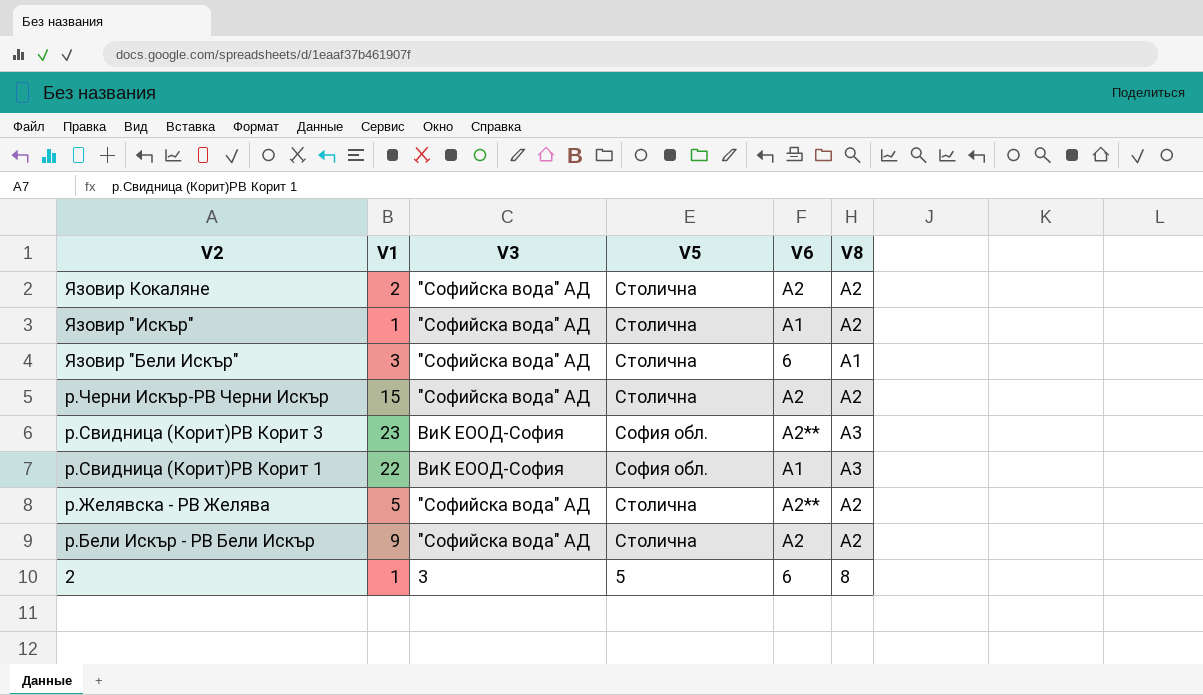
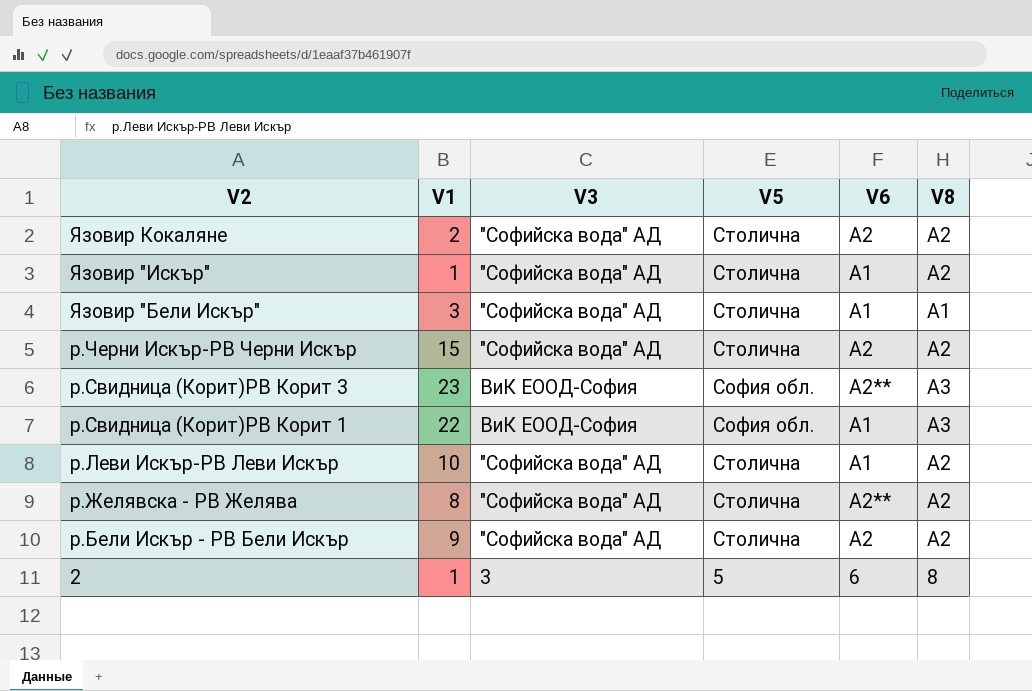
Язовир "Бели Искър" | V6: 6 -> А1
row р.Леви Искър-РВ Леви Искър: none -> 10 | "Софийска вода" АД | Столична | А1 | А2
р.Желявска - РВ Желява | V1: 5 -> 8

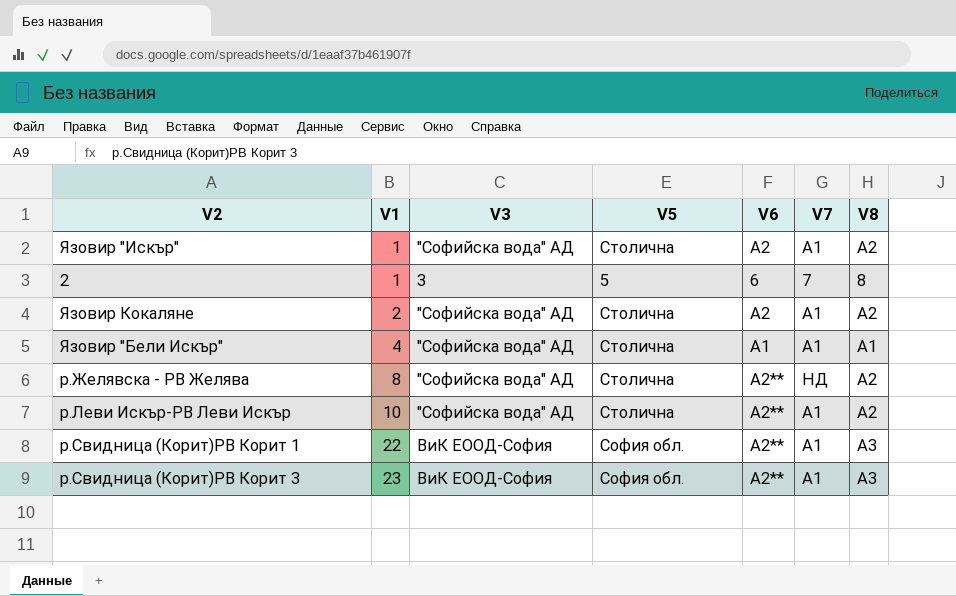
row order: V2 descending -> V1 ascending
column V7 | position: none -> 6
row р.Черни Искър-РВ Черни Искър: 15 | "Софийска вода" АД | Столична | А2 | А2 -> none
row р.Бели Искър - РВ Бели Искър: 9 | "Софийска вода" АД | Столична | А2 | А2 -> none
Язовир "Искър" | V6: А1 -> А2
Язовир "Бели Искър" | V1: 3 -> 4
р.Леви Искър-РВ Леви Искър | V6: А1 -> А2**
р.Свидница (Корит)РВ Корит 1 | V6: А1 -> А2**

